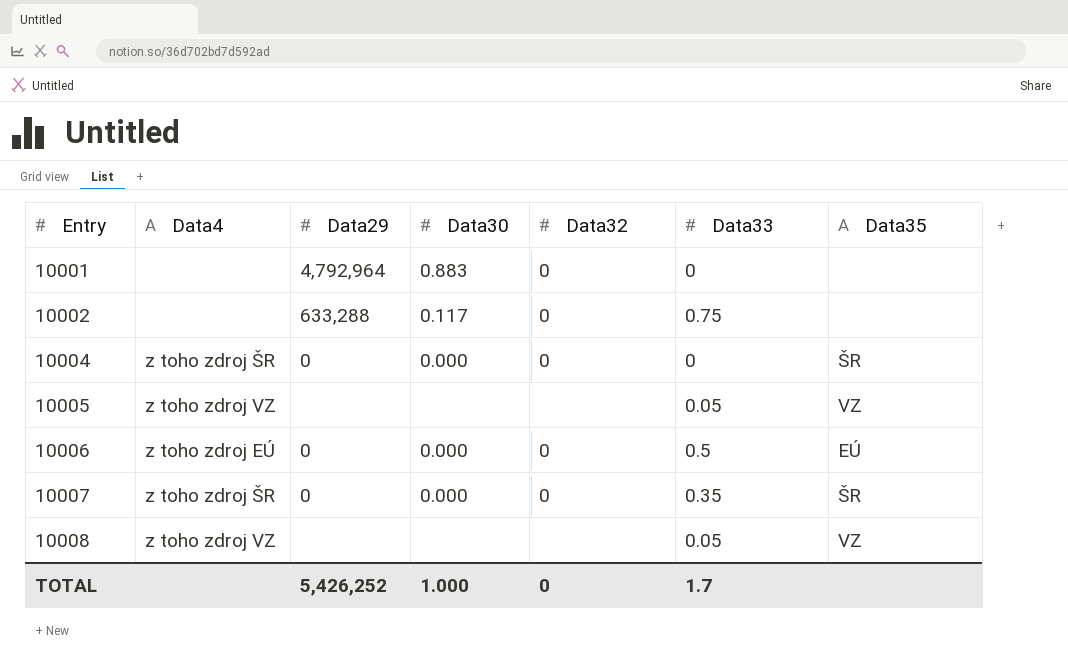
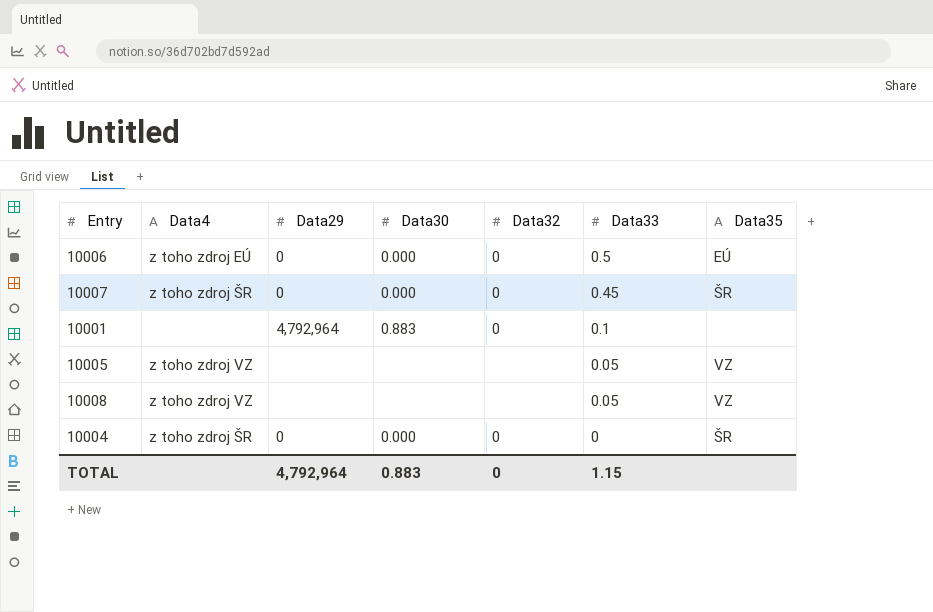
row order: Entry ascending -> Data33 descending
row 10002: none | 633,288 | 0.117 | 0 | 0.75 | none -> none
10007 | Data33: 0.35 -> 0.45
10001 | Data33: 0 -> 0.1
TOTAL | Data29: 5,426,252 -> 4,792,964
TOTAL | Data30: 1.000 -> 0.883
TOTAL | Data33: 1.7 -> 1.15

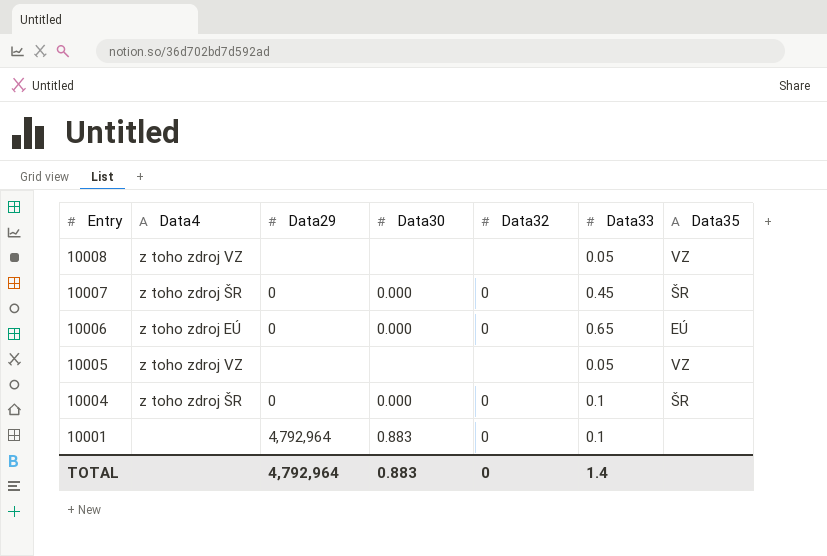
row order: Data33 descending -> Entry descending
10006 | Data33: 0.5 -> 0.65
10004 | Data33: 0 -> 0.1
TOTAL | Data33: 1.15 -> 1.4

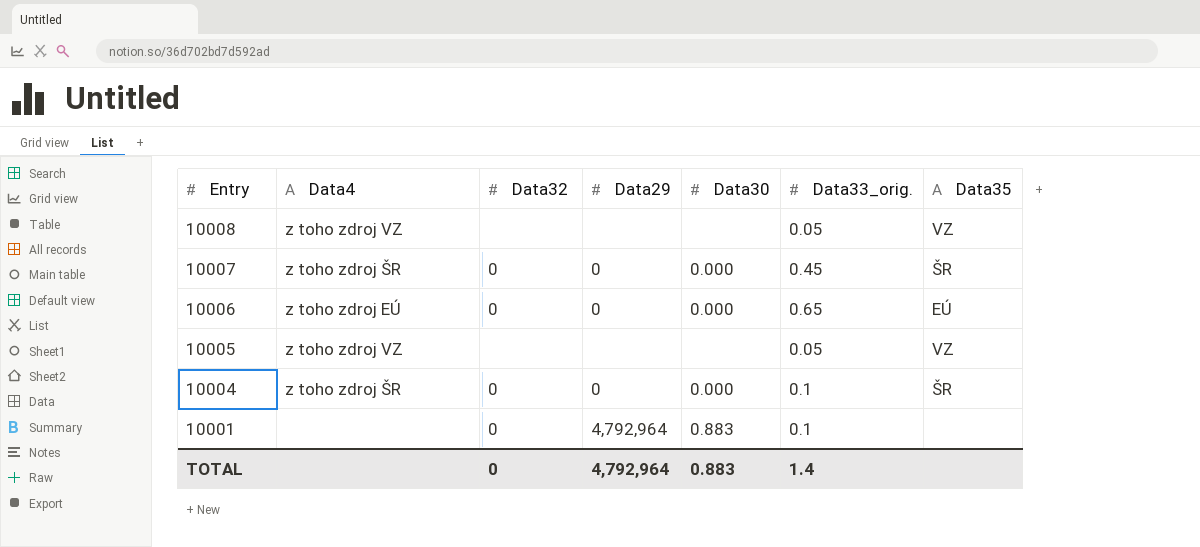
column Data32 | position: 5 -> 3
column name: Data33 -> Data33_orig.

